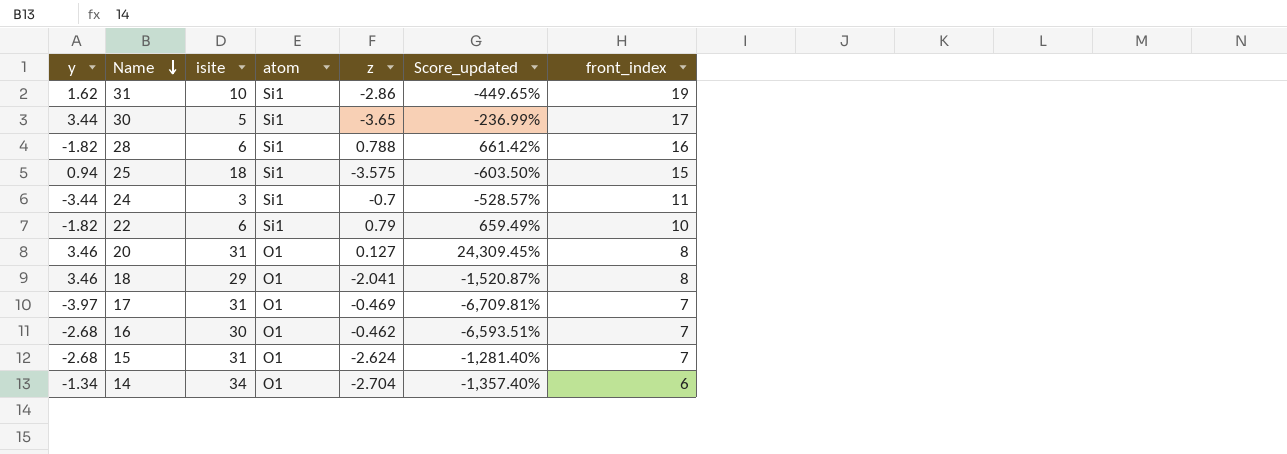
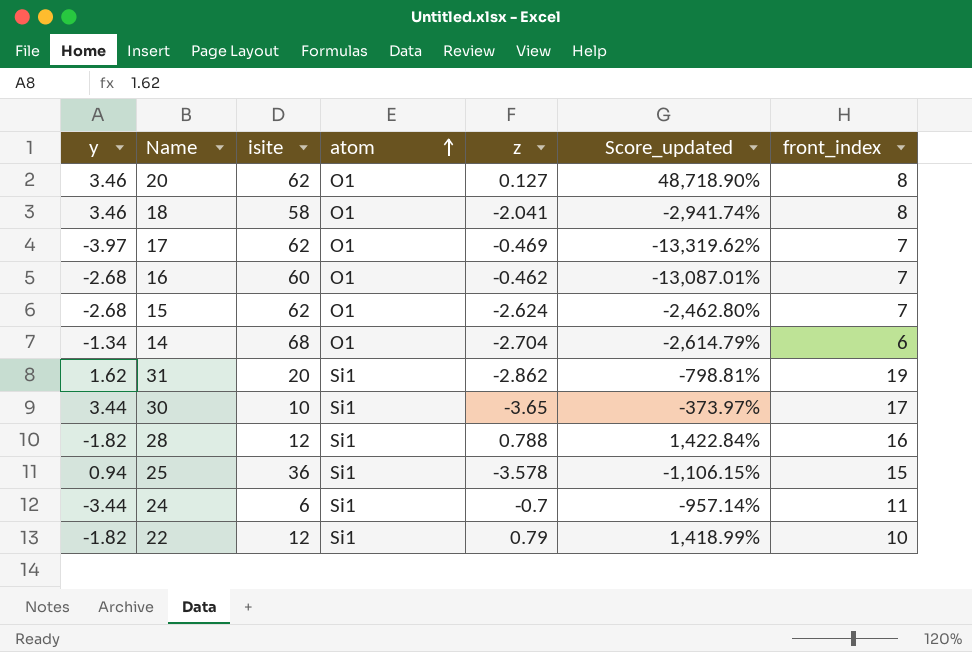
row order: Name descending -> atom ascending
20 | isite: 31 -> 62
20 | Score_updated: 24,309.45% -> 48,718.90%
18 | isite: 29 -> 58
18 | Score_updated: -1,520.87% -> -2,941.74%
17 | isite: 31 -> 62
17 | Score_updated: -6,709.81% -> -13,319.62%
16 | isite: 30 -> 60
16 | Score_updated: -6,593.51% -> -13,087.01%
15 | isite: 31 -> 62
15 | Score_updated: -1,281.40% -> -2,462.80%
14 | isite: 34 -> 68
14 | Score_updated: -1,357.40% -> -2,614.79%
31 | isite: 10 -> 20
31 | z: -2.86 -> -2.862
31 | Score_updated: -449.65% -> -798.81%
30 | isite: 5 -> 10
30 | Score_updated: -236.99% -> -373.97%
28 | isite: 6 -> 12
28 | Score_updated: 661.42% -> 1,422.84%
25 | isite: 18 -> 36
25 | z: -3.575 -> -3.578
25 | Score_updated: -603.50% -> -1,106.15%
24 | isite: 3 -> 6
24 | Score_updated: -528.57% -> -957.14%
22 | isite: 6 -> 12
22 | Score_updated: 659.49% -> 1,418.99%

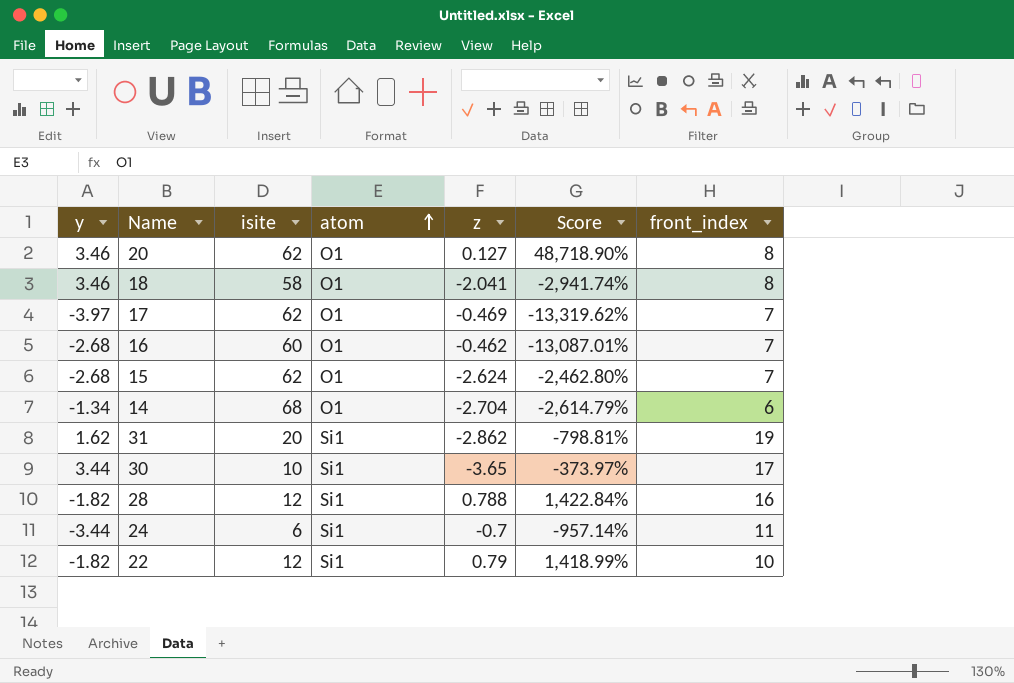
column name: Score_updated -> Score
row 25: 0.94 | 36 | Si1 | -3.578 | -1,106.15% | 15 -> none

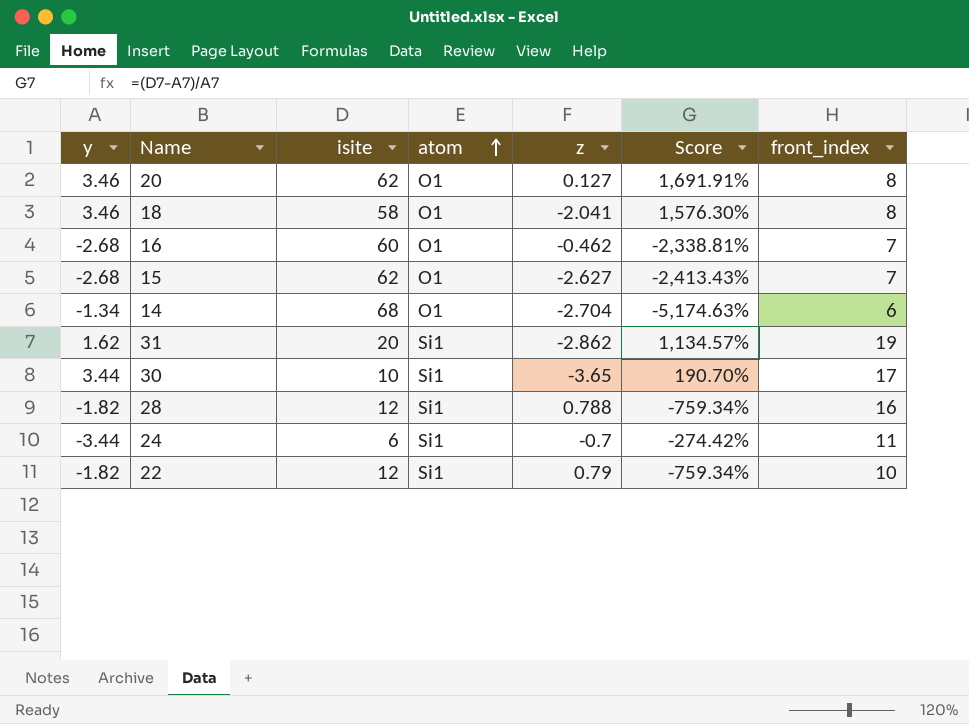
column Score | formula: ([isite] - [z]) / [z] -> ([isite] - [y]) / [y]
row 17: -3.97 | 62 | O1 | -0.469 | -13,319.62% | 7 -> none
15 | z: -2.624 -> -2.627

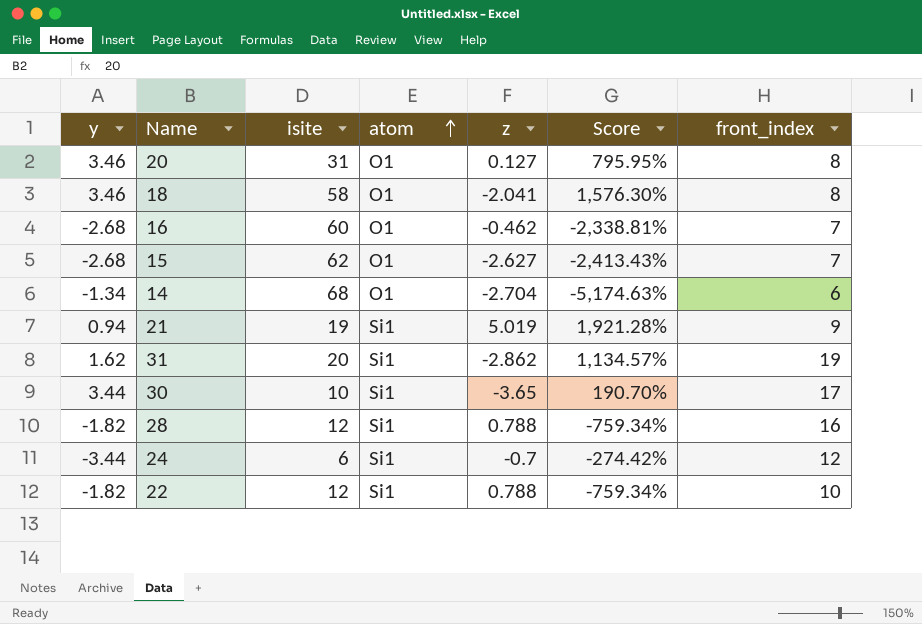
20 | isite: 62 -> 31
20 | Score: 1,691.91% -> 795.95%
row 21: none -> 0.94 | 19 | Si1 | 5.019 | 1,921.28% | 9
24 | front_index: 11 -> 12
22 | z: 0.79 -> 0.788

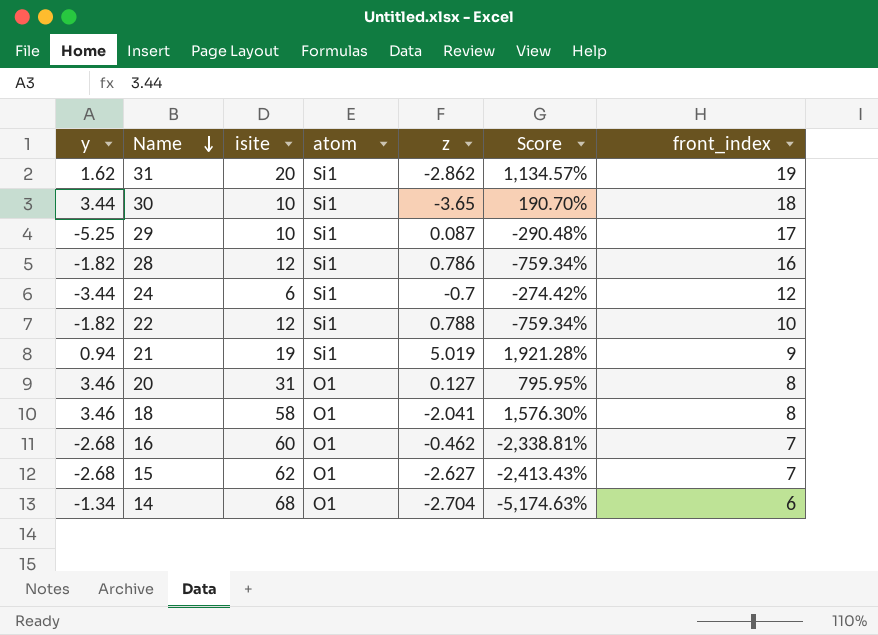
row order: atom ascending -> Name descending
30 | front_index: 17 -> 18
row 29: none -> -5.25 | 10 | Si1 | 0.087 | -290.48% | 17
28 | z: 0.788 -> 0.786

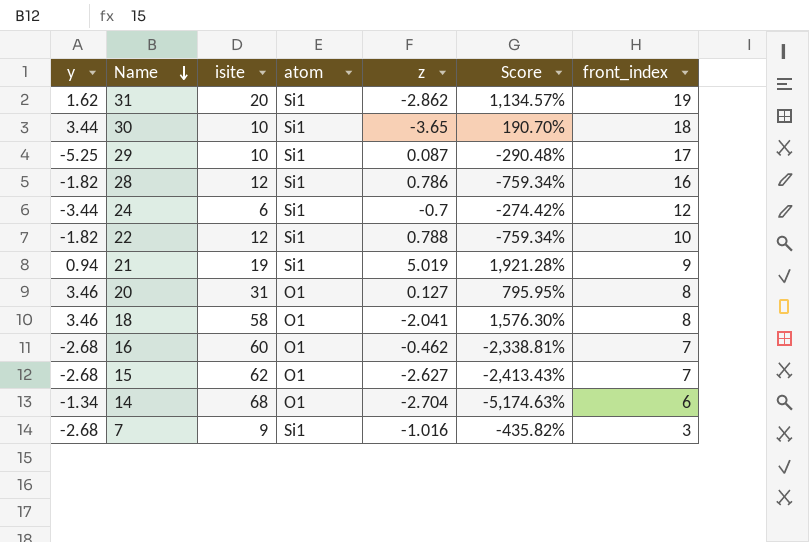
row 7: none -> -2.68 | 9 | Si1 | -1.016 | -435.82% | 3

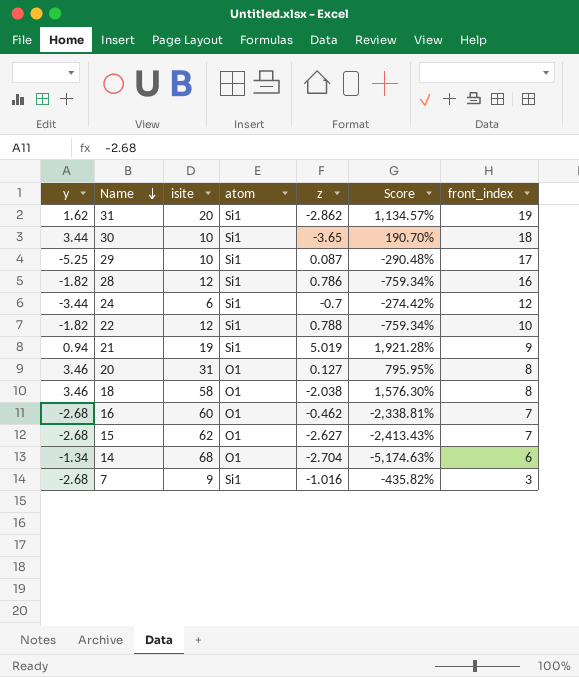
18 | z: -2.041 -> -2.038

